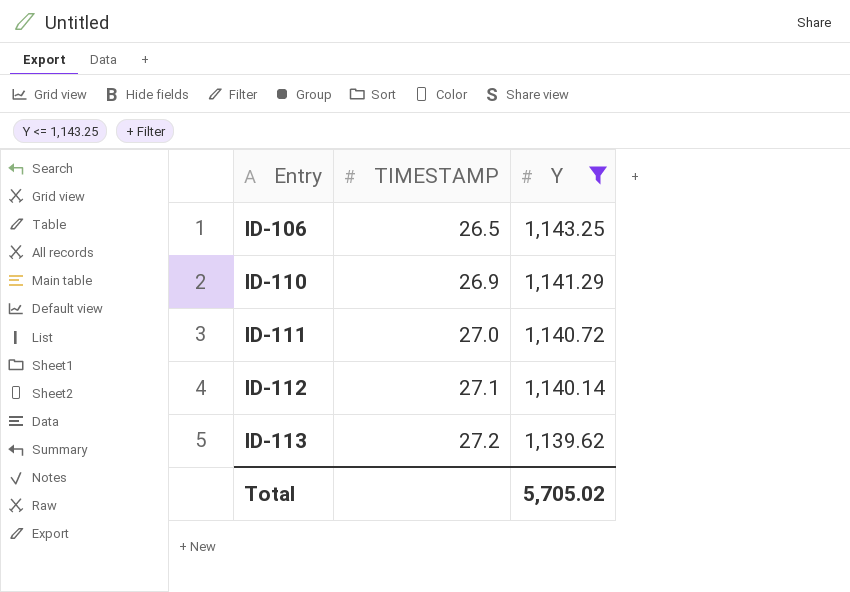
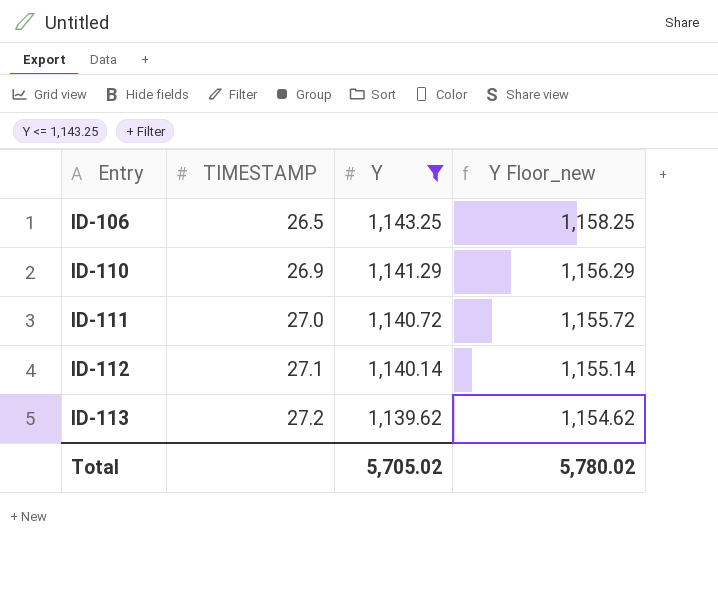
column Y Floor_new | formula: none -> [Y] + 15

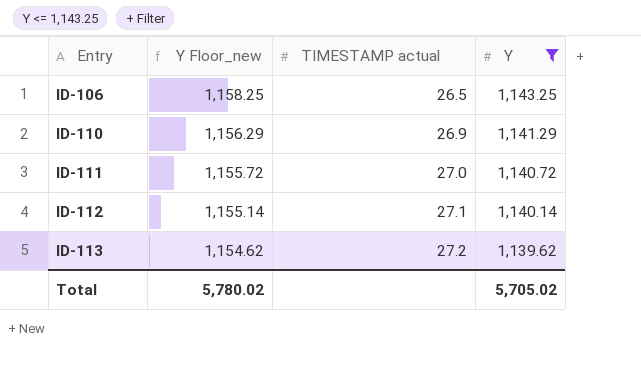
column Y Floor_new | position: 4 -> 2
column name: TIMESTAMP -> TIMESTAMP actual

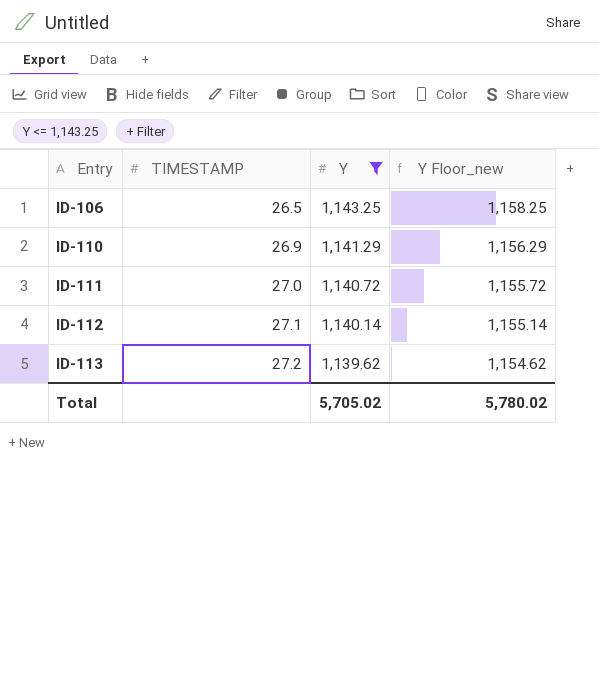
column name: TIMESTAMP actual -> TIMESTAMP
column Y Floor_new | position: 2 -> 4

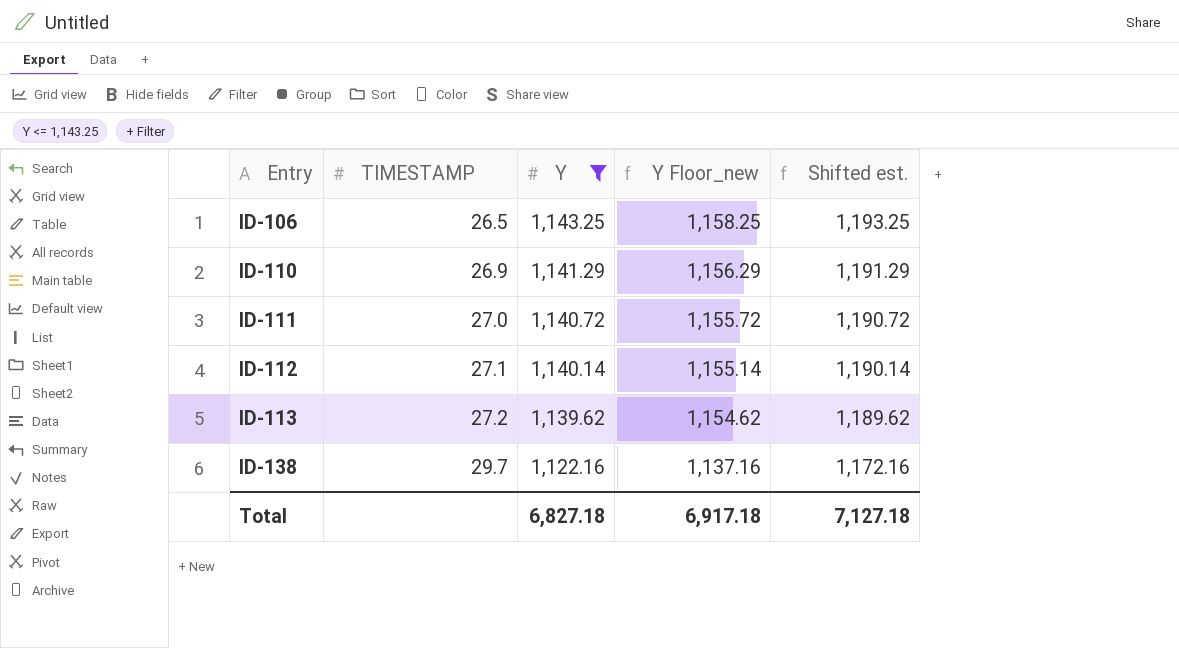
column Shifted est. | formula: none -> [Y] + 50
row ID-138: none -> 29.7 | 1,122.16 | 1,137.16 | 1,172.16
Total | Y: 5,705.02 -> 6,827.18
Total | Y Floor_new: 5,780.02 -> 6,917.18

